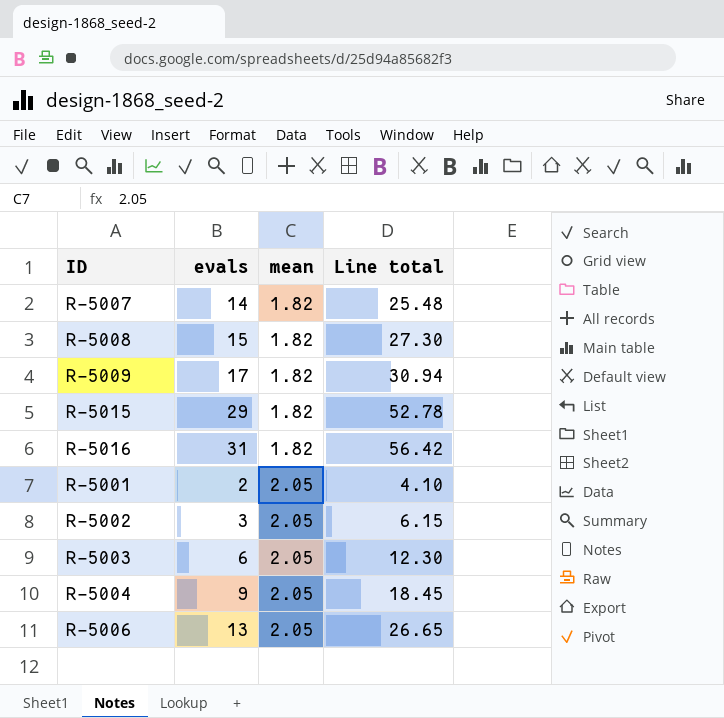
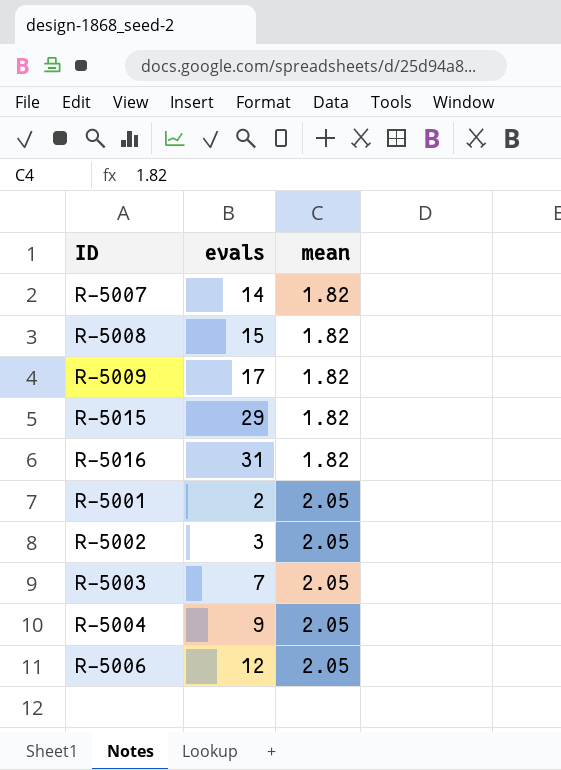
column Line total | formula: [evals] * [mean] -> none
R-5003 | evals: 6 -> 7
R-5006 | evals: 13 -> 12

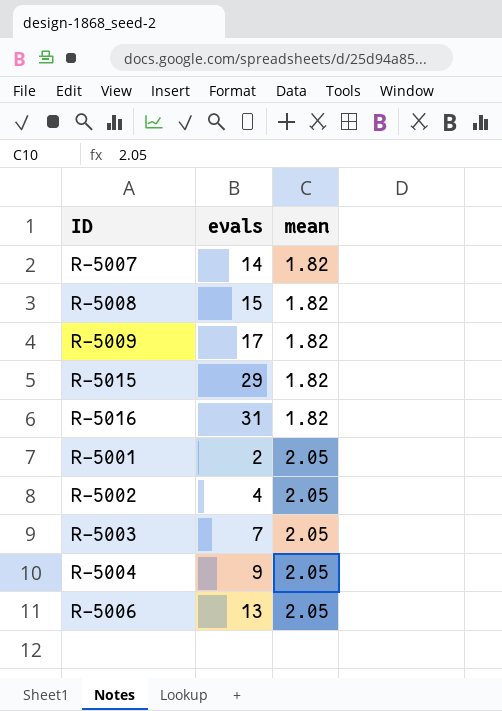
R-5002 | evals: 3 -> 4
R-5006 | evals: 12 -> 13

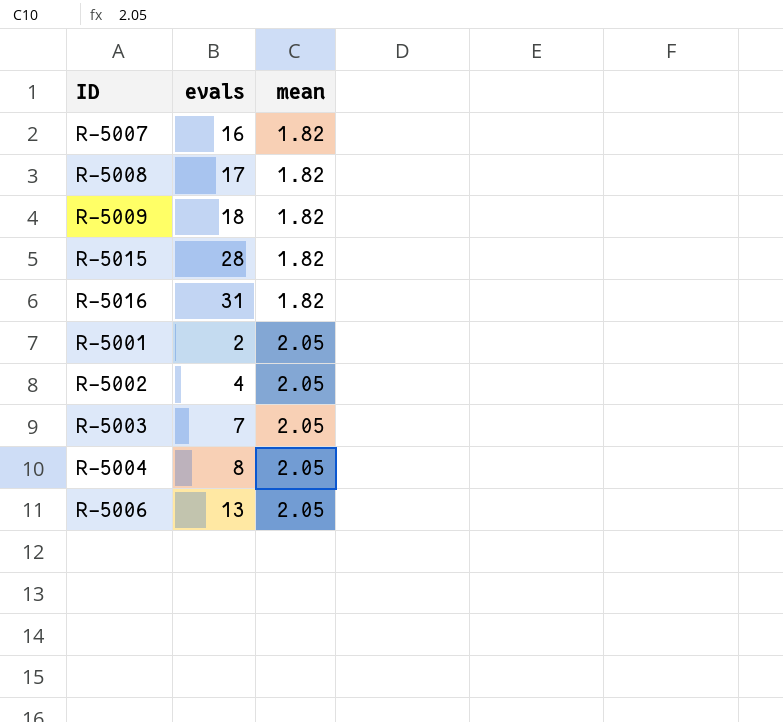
R-5007 | evals: 14 -> 16
R-5008 | evals: 15 -> 17
R-5009 | evals: 17 -> 18
R-5015 | evals: 29 -> 28
R-5004 | evals: 9 -> 8

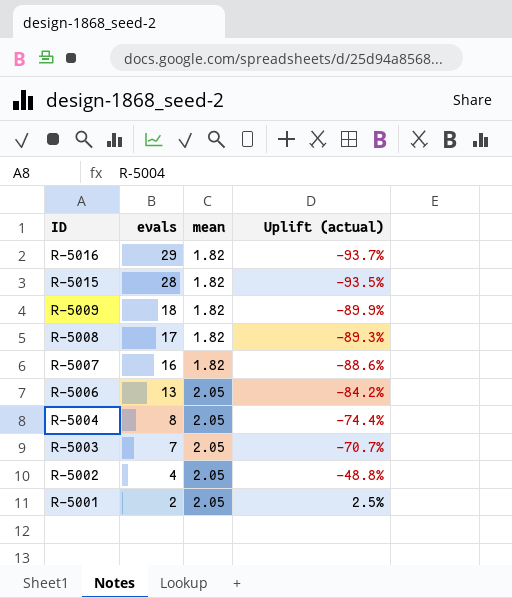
row order: mean ascending -> ID descending
column Uplift (actual) | formula: none -> ([mean] - [evals]) / [evals]
R-5016 | evals: 31 -> 29

